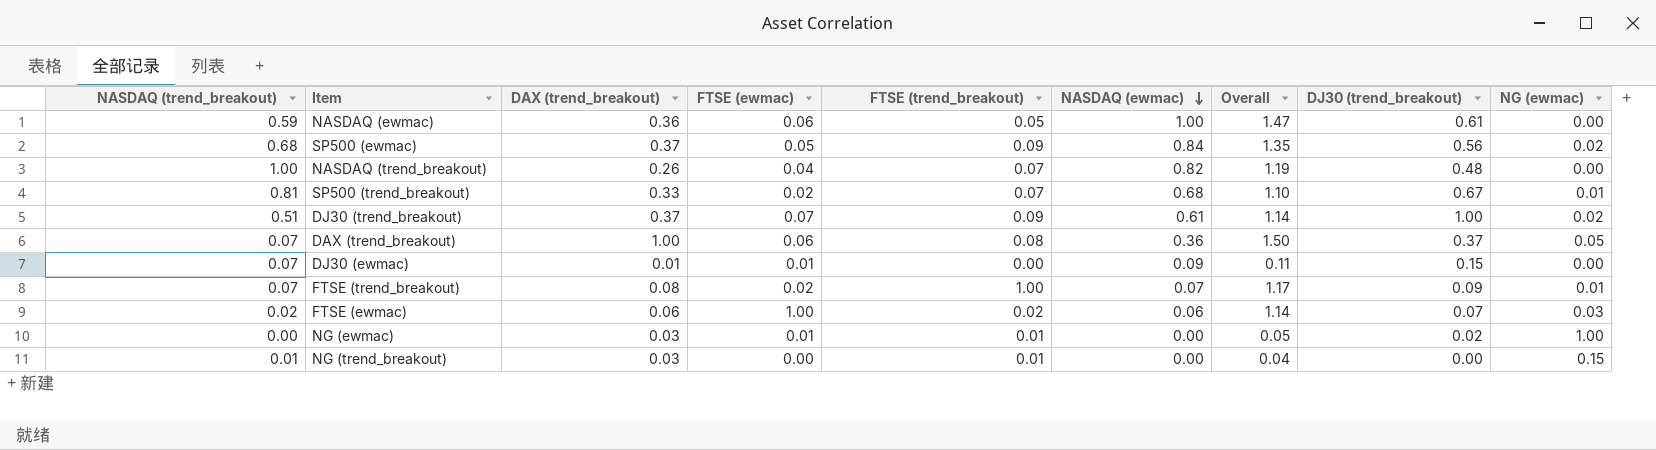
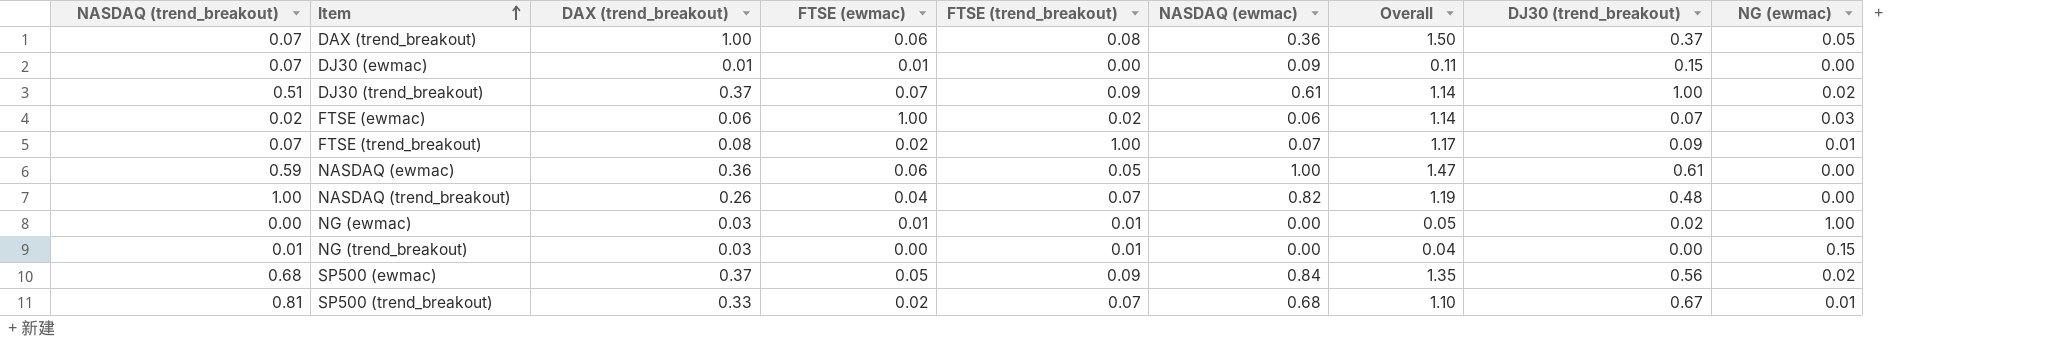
row order: NASDAQ (ewmac) descending -> Item ascending

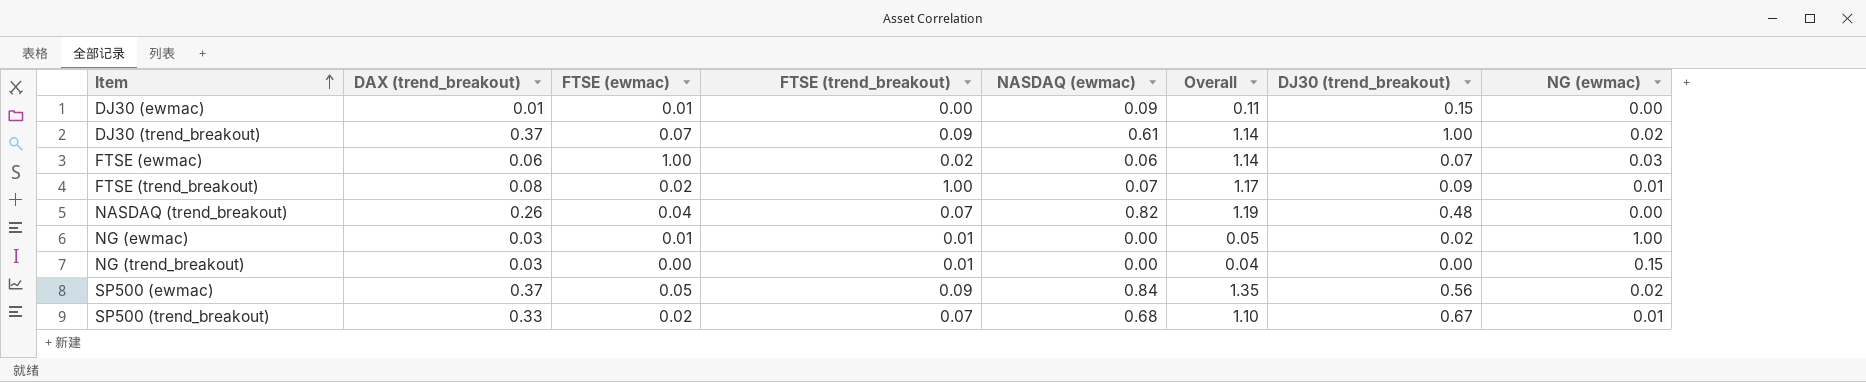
column NASDAQ (trend_breakout) | position: 1 -> none
row DAX (trend_breakout): 0.07 | 1.00 | 0.06 | 0.08 | 0.36 | 1.50 | 0.37 | 0.05 -> none
row NASDAQ (ewmac): 0.59 | 0.36 | 0.06 | 0.05 | 1.00 | 1.47 | 0.61 | 0.00 -> none

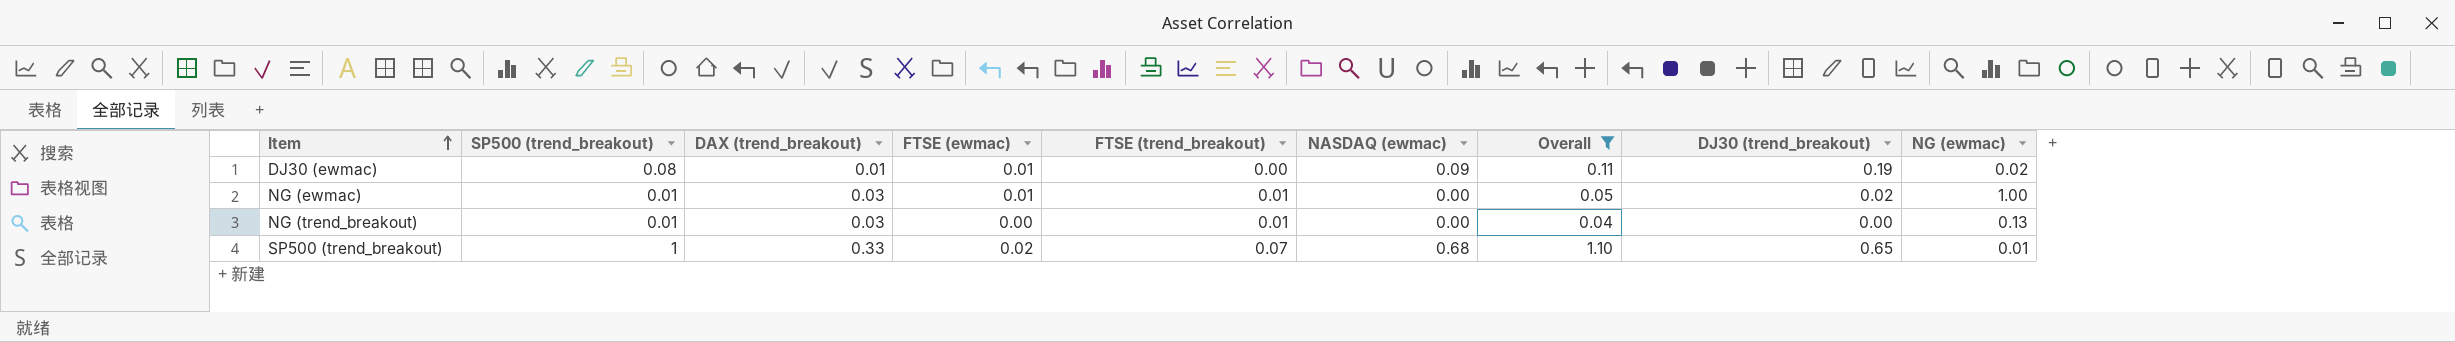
filter: none -> Overall <= 1.10
column SP500 (trend_breakout) | position: none -> 2
DJ30 (ewmac) | DJ30 (trend_breakout): 0.15 -> 0.19
DJ30 (ewmac) | NG (ewmac): 0.00 -> 0.02
NG (trend_breakout) | NG (ewmac): 0.15 -> 0.13
SP500 (trend_breakout) | DJ30 (trend_breakout): 0.67 -> 0.65

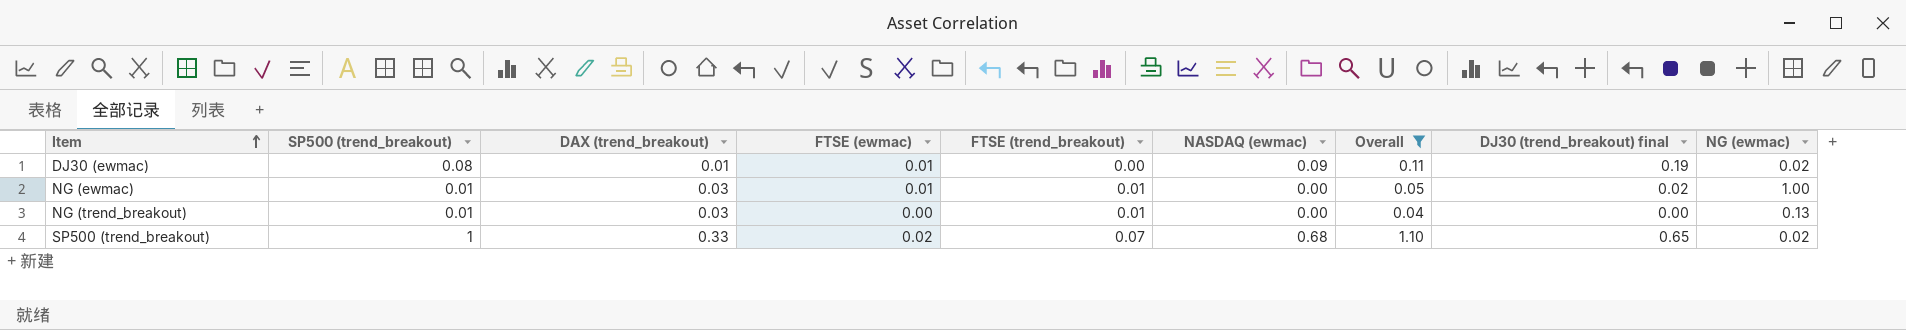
column name: DJ30 (trend_breakout) -> DJ30 (trend_breakout) final
SP500 (trend_breakout) | NG (ewmac): 0.01 -> 0.02

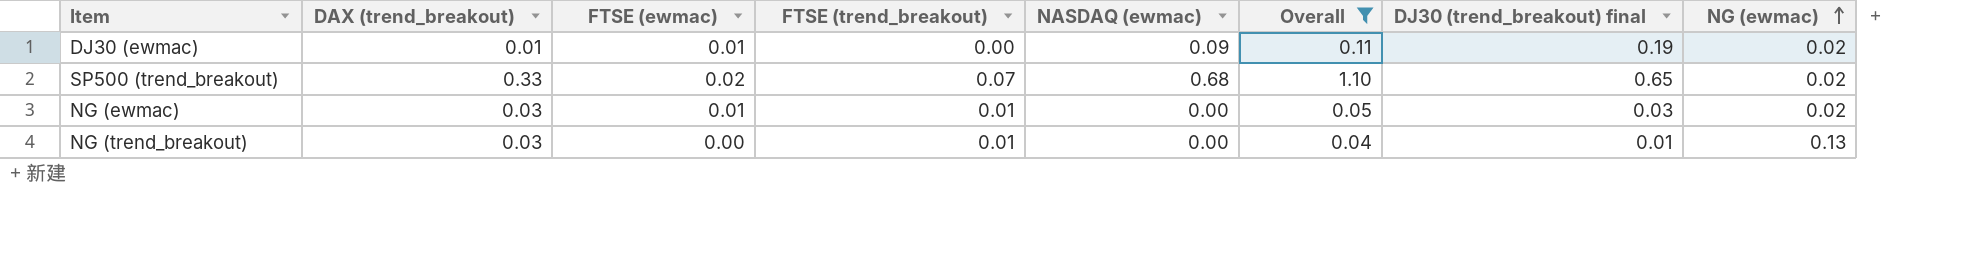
row order: Item ascending -> NG (ewmac) ascending
column SP500 (trend_breakout) | position: 2 -> none
NG (ewmac) | DJ30 (trend_breakout) final: 0.02 -> 0.03
NG (ewmac) | NG (ewmac): 1.00 -> 0.02
NG (trend_breakout) | DJ30 (trend_breakout) final: 0.00 -> 0.01

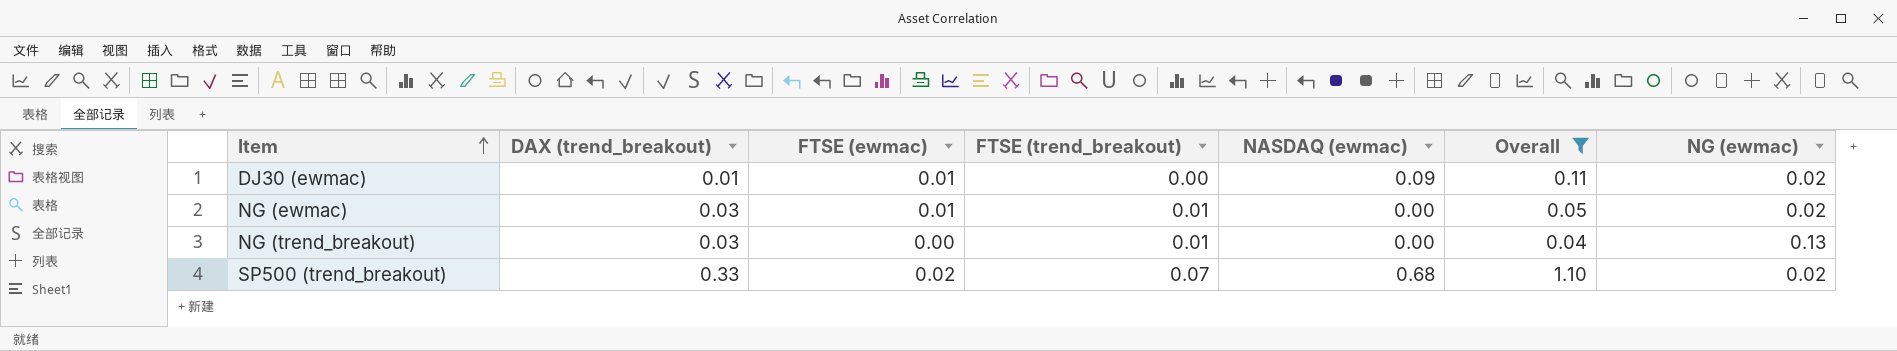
row order: NG (ewmac) ascending -> Item ascending
column DJ30 (trend_breakout) final | position: 7 -> none

